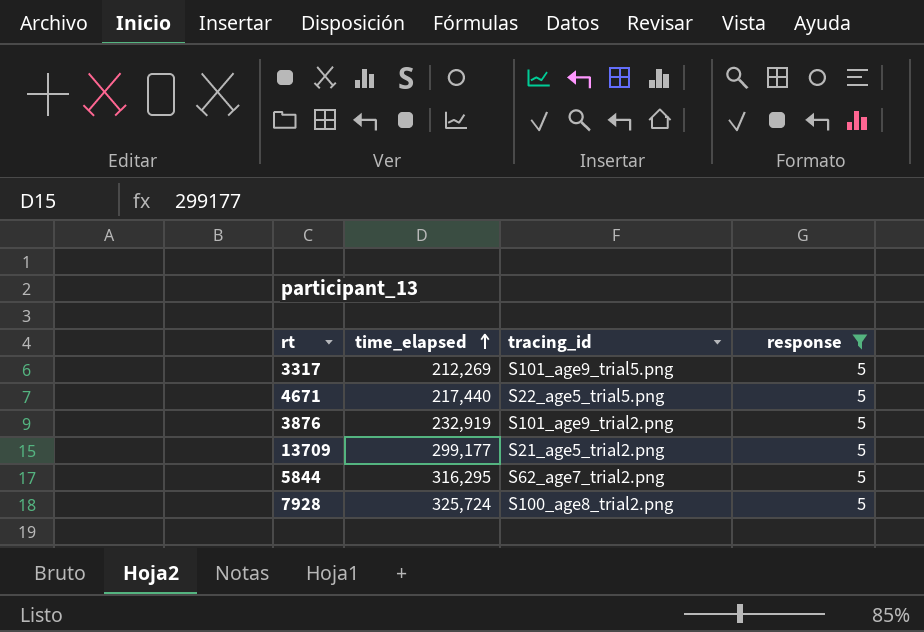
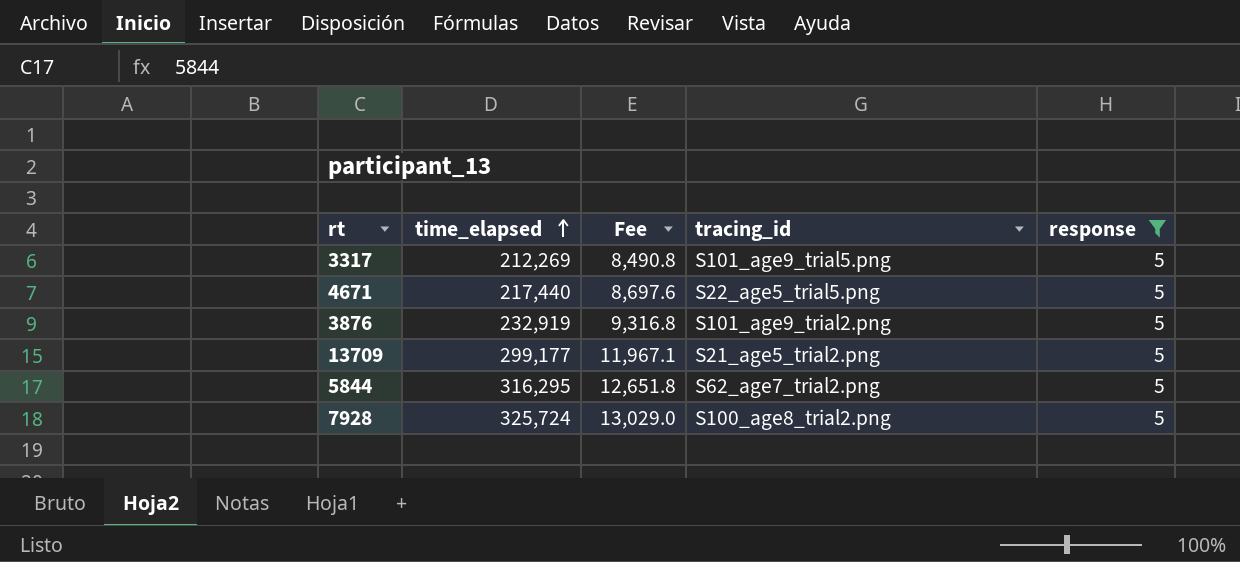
column Fee | formula: none -> [time_elapsed] * 0.04

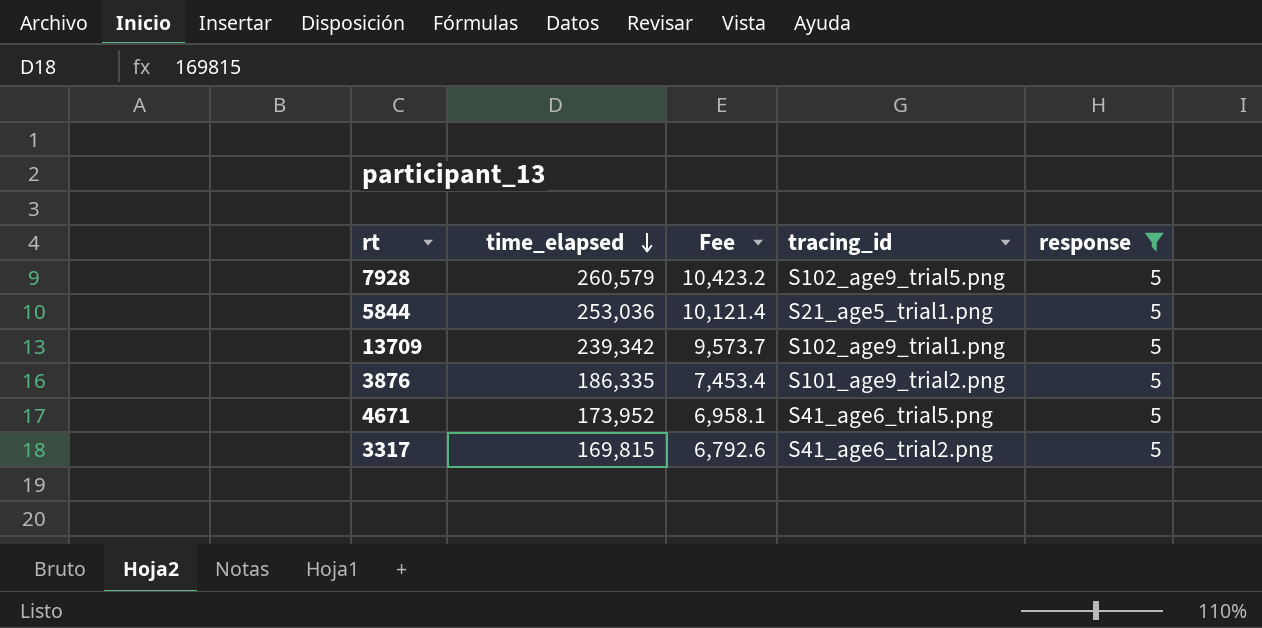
row order: time_elapsed ascending -> time_elapsed descending
7928 | time_elapsed: 325,724 -> 260,579
7928 | Fee: 13,029.0 -> 10,423.2
7928 | tracing_id: S100_age8_trial2.png -> S102_age9_trial5.png
5844 | time_elapsed: 316,295 -> 253,036
5844 | Fee: 12,651.8 -> 10,121.4
5844 | tracing_id: S62_age7_trial2.png -> S21_age5_trial1.png
13709 | time_elapsed: 299,177 -> 239,342
13709 | Fee: 11,967.1 -> 9,573.7
13709 | tracing_id: S21_age5_trial2.png -> S102_age9_trial1.png
3876 | time_elapsed: 232,919 -> 186,335
3876 | Fee: 9,316.8 -> 7,453.4
4671 | time_elapsed: 217,440 -> 173,952
4671 | Fee: 8,697.6 -> 6,958.1
4671 | tracing_id: S22_age5_trial5.png -> S41_age6_trial5.png
3317 | time_elapsed: 212,269 -> 169,815
3317 | Fee: 8,490.8 -> 6,792.6
3317 | tracing_id: S101_age9_trial5.png -> S41_age6_trial2.png

